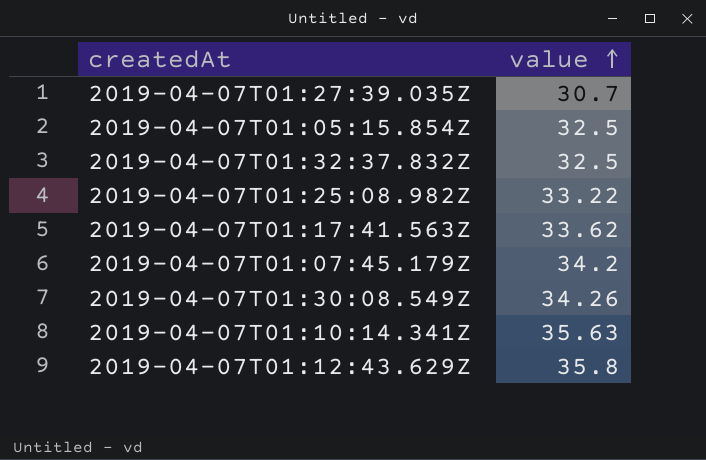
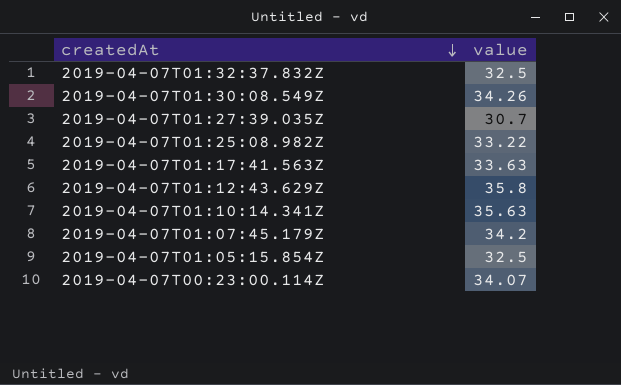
row order: value ascending -> createdAt descending
2019-04-07T01:17:41.563Z | value: 33.62 -> 33.63
row 2019-04-07T00:23:00.114Z: none -> 34.07

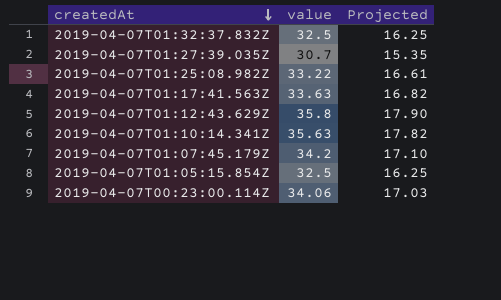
column Projected | formula: none -> [value] * 0.5
row 2019-04-07T01:30:08.549Z: 34.26 -> none
2019-04-07T00:23:00.114Z | value: 34.07 -> 34.06

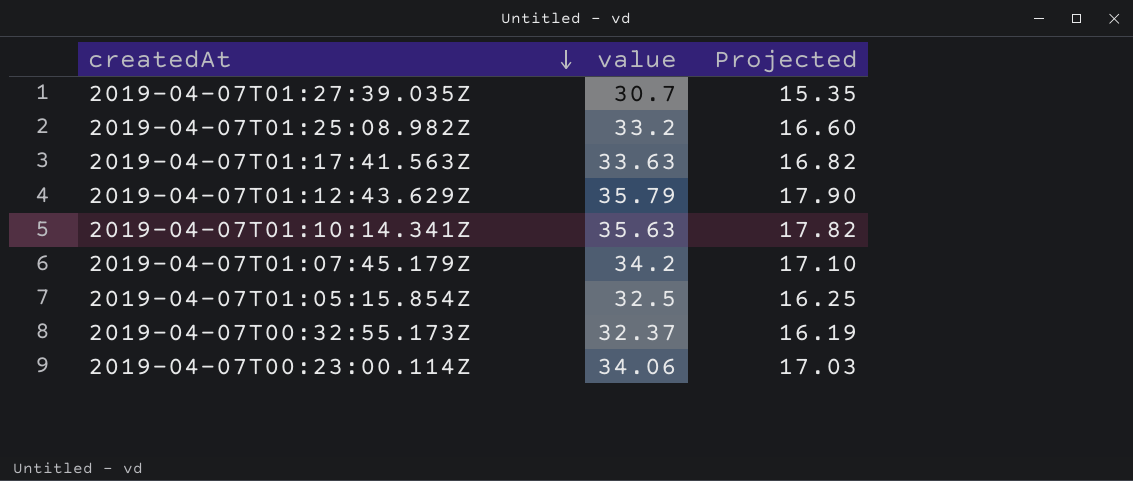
row 2019-04-07T01:32:37.832Z: 32.5 | 16.25 -> none
2019-04-07T01:25:08.982Z | value: 33.22 -> 33.2
2019-04-07T01:25:08.982Z | Projected: 16.61 -> 16.60
2019-04-07T01:12:43.629Z | value: 35.8 -> 35.79
row 2019-04-07T00:32:55.173Z: none -> 32.37 | 16.19

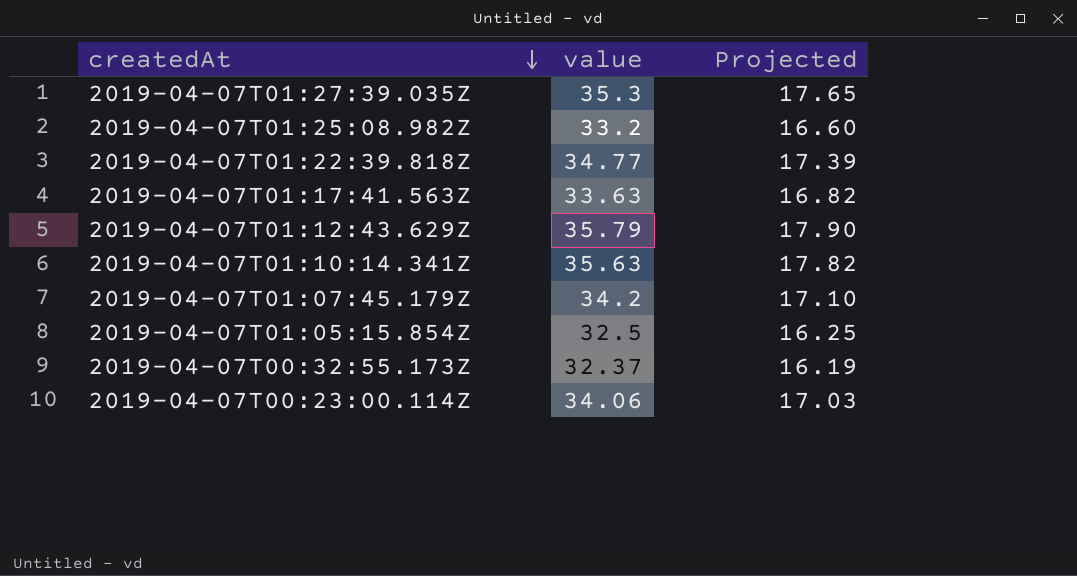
2019-04-07T01:27:39.035Z | value: 30.7 -> 35.3
2019-04-07T01:27:39.035Z | Projected: 15.35 -> 17.65
row 2019-04-07T01:22:39.818Z: none -> 34.77 | 17.39

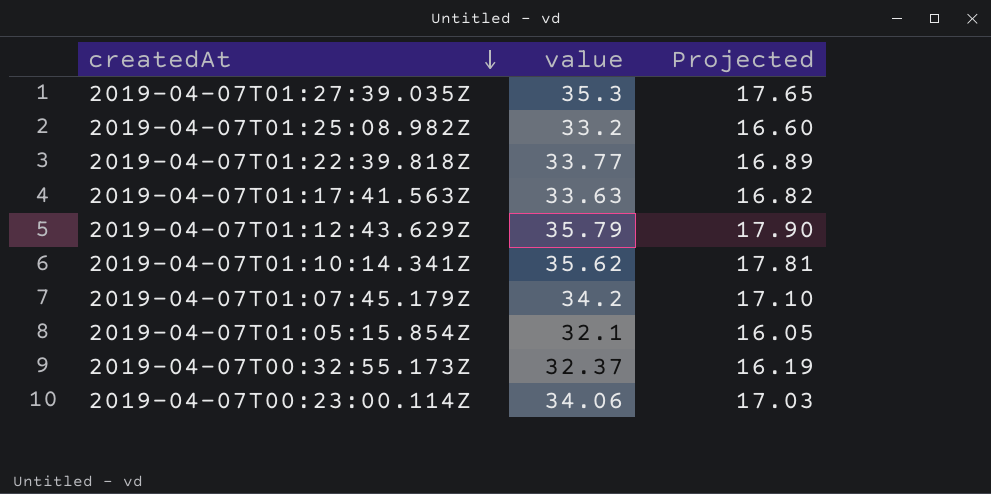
2019-04-07T01:22:39.818Z | value: 34.77 -> 33.77
2019-04-07T01:22:39.818Z | Projected: 17.39 -> 16.89
2019-04-07T01:10:14.341Z | value: 35.63 -> 35.62
2019-04-07T01:10:14.341Z | Projected: 17.82 -> 17.81
2019-04-07T01:05:15.854Z | value: 32.5 -> 32.1
2019-04-07T01:05:15.854Z | Projected: 16.25 -> 16.05

